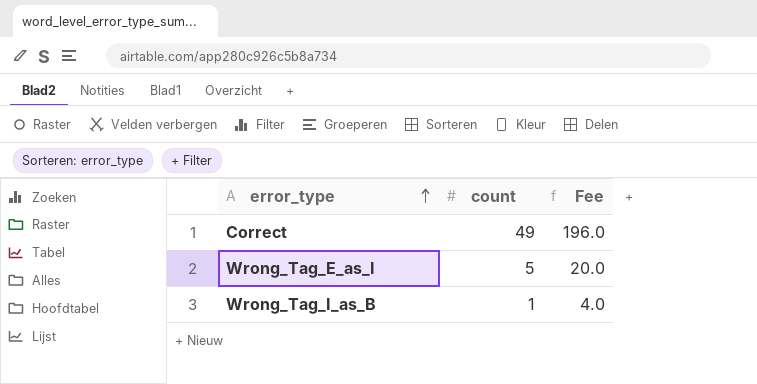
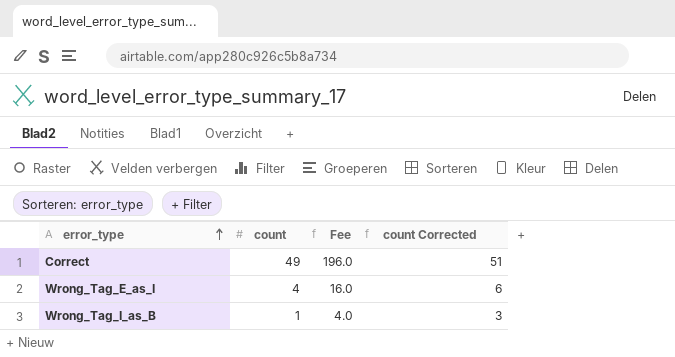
column count Corrected | formula: none -> [count] + 2
Wrong_Tag_E_as_I | count: 5 -> 4
Wrong_Tag_E_as_I | Fee: 20.0 -> 16.0

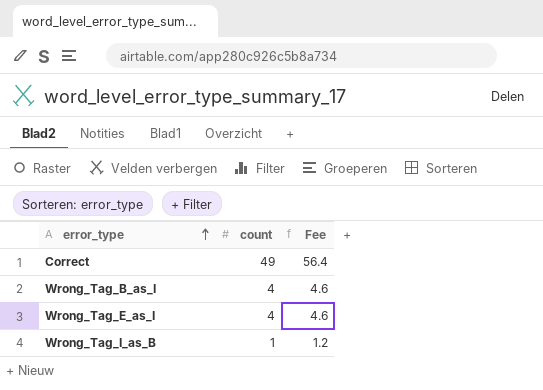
column count Corrected | formula: [count] + 2 -> none
column Fee | formula: [count] * 4 -> [count] * 1.15
row Wrong_Tag_B_as_I: none -> 4 | 4.6

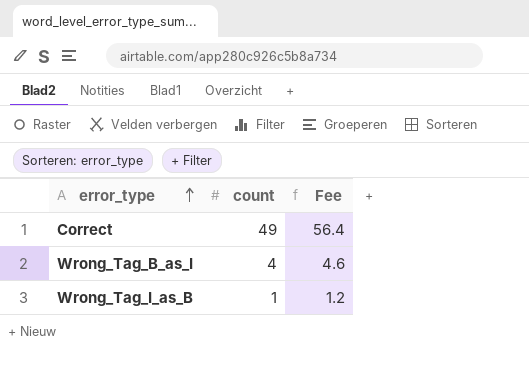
row Wrong_Tag_E_as_I: 4 | 4.6 -> none

